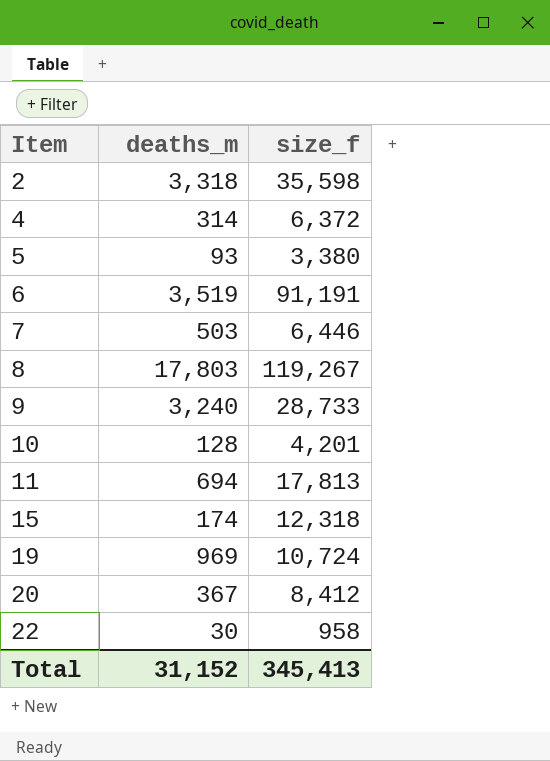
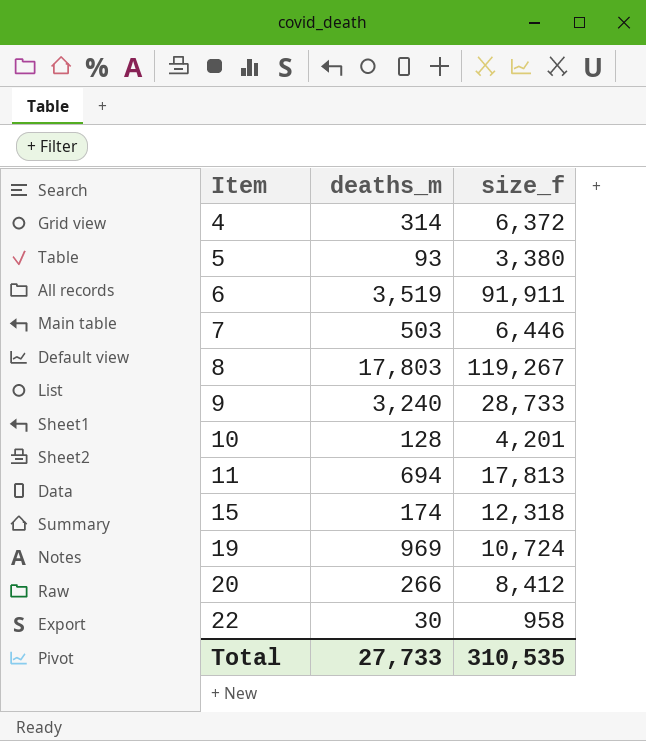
row 2: 3,318 | 35,598 -> none
6 | size_f: 91,191 -> 91,911
20 | deaths_m: 367 -> 266
Total | deaths_m: 31,152 -> 27,733
Total | size_f: 345,413 -> 310,535

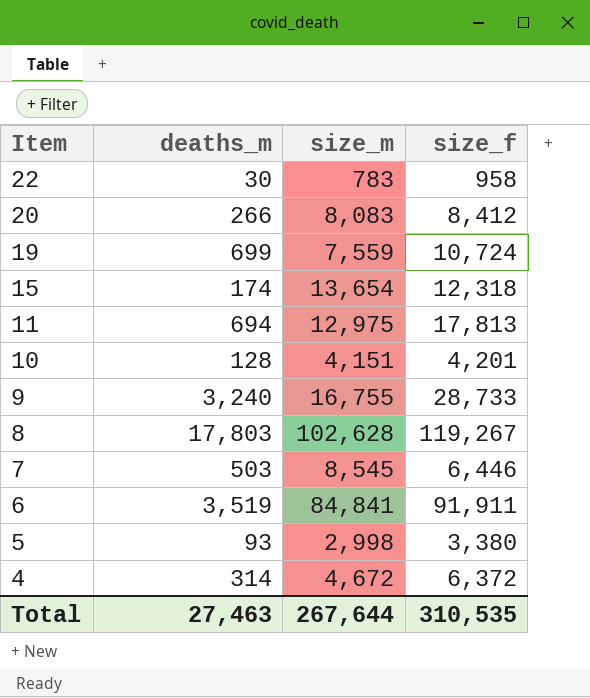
row order: Item ascending -> Item descending
column size_m | position: none -> 3
19 | deaths_m: 969 -> 699
Total | deaths_m: 27,733 -> 27,463

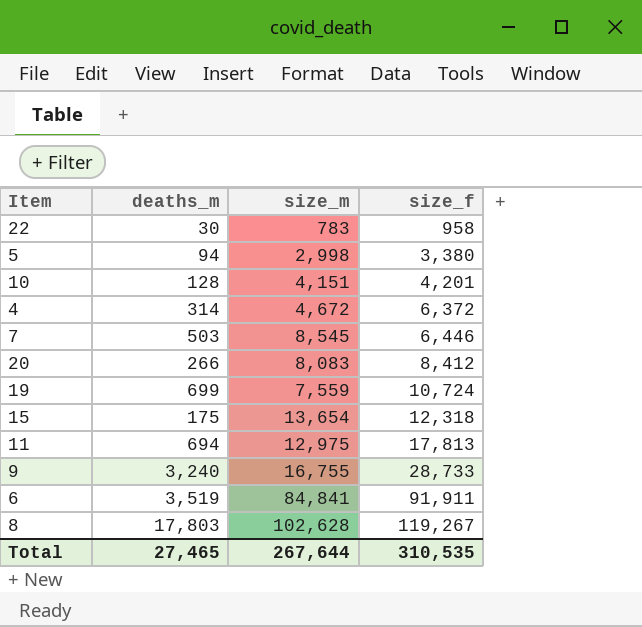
row order: Item descending -> size_f ascending
5 | deaths_m: 93 -> 94
15 | deaths_m: 174 -> 175
Total | deaths_m: 27,463 -> 27,465

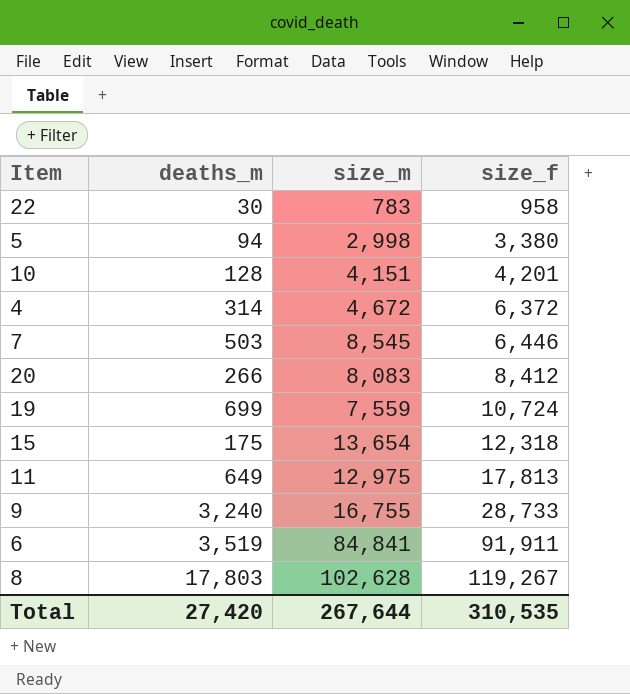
11 | deaths_m: 694 -> 649
Total | deaths_m: 27,465 -> 27,420

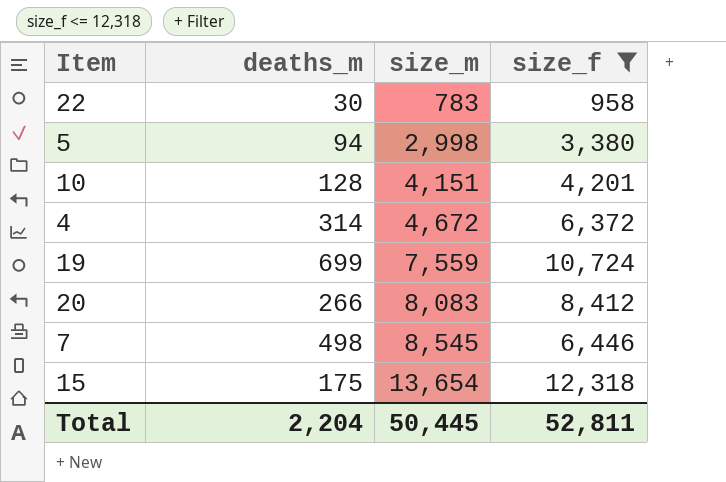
filter: none -> size_f <= 12,318
row order: size_f ascending -> size_m ascending
7 | deaths_m: 503 -> 498
Total | deaths_m: 27,420 -> 2,204
Total | size_m: 267,644 -> 50,445
Total | size_f: 310,535 -> 52,811

